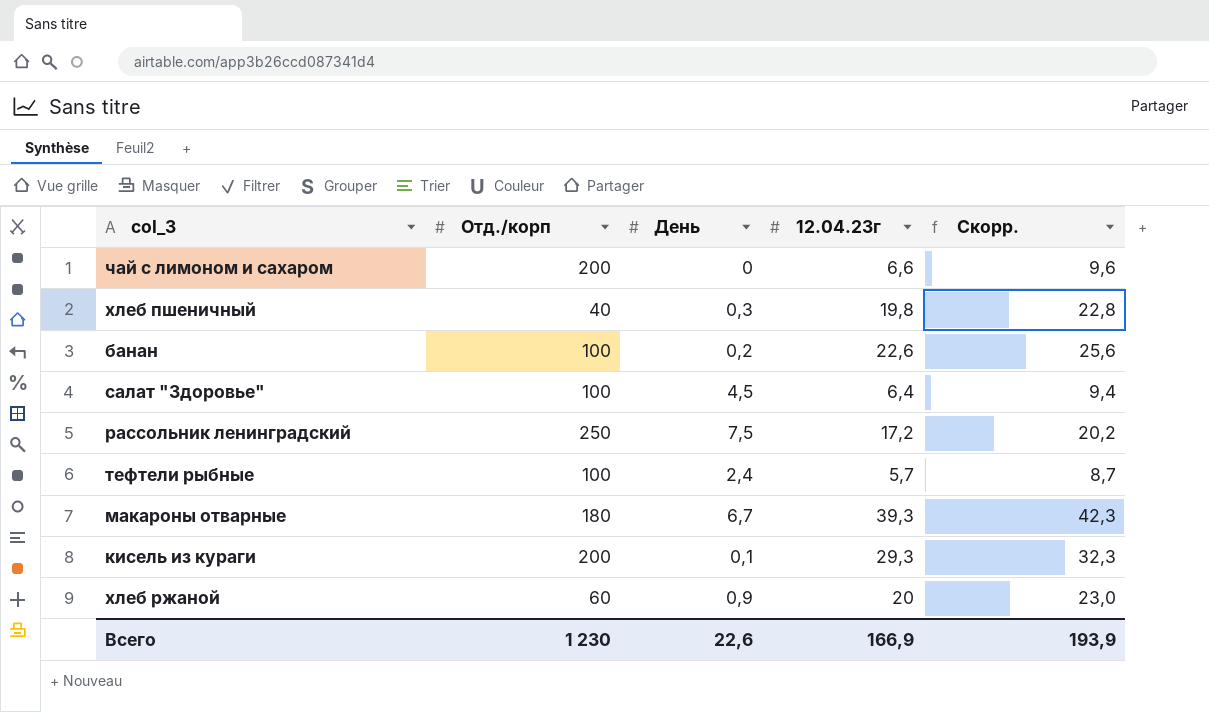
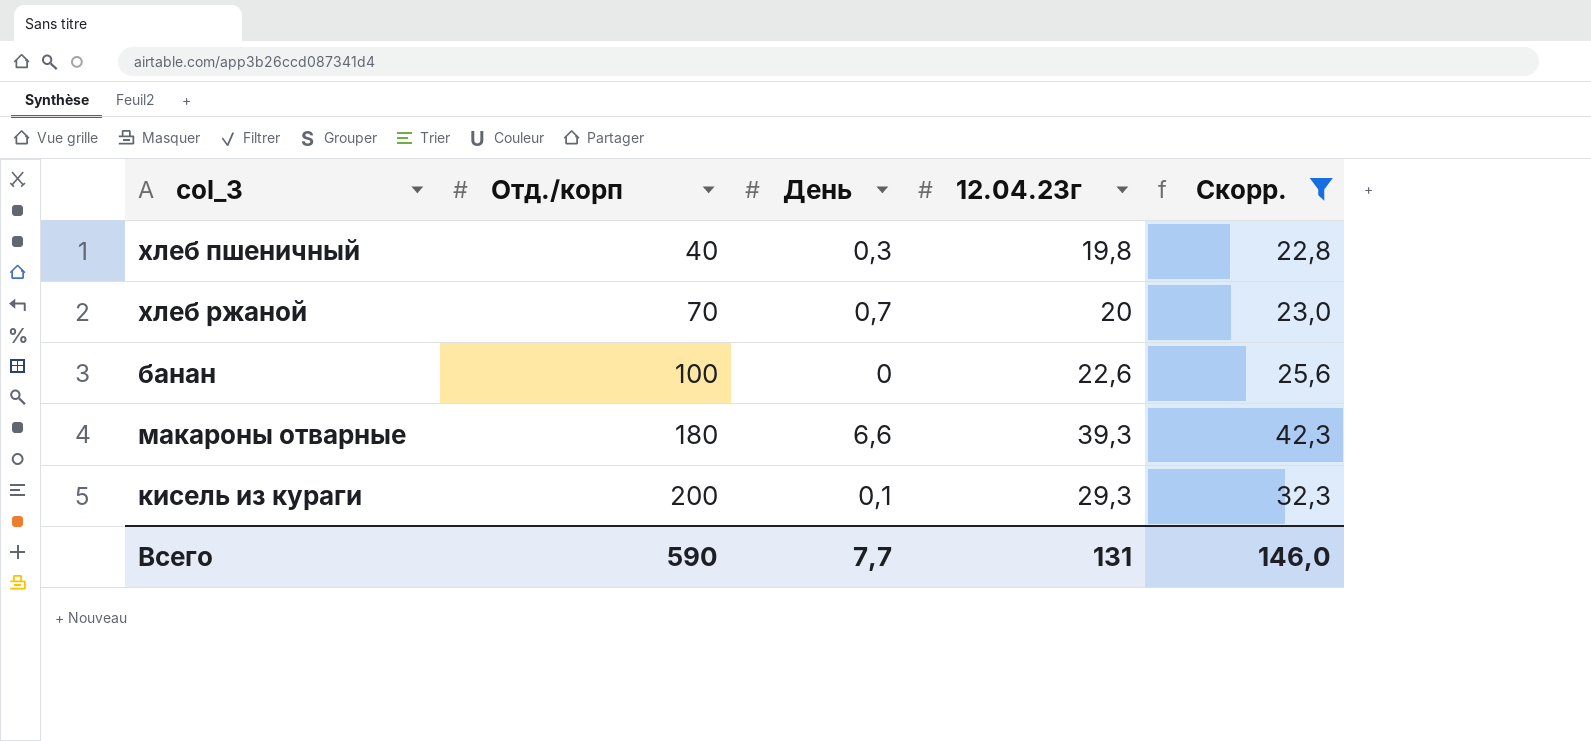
filter: none -> Скорр. >= 22,8
row order: none -> Отд./корп ascending
хлеб ржаной | Отд./корп: 60 -> 70
хлеб ржаной | День: 0,9 -> 0,7
банан | День: 0,2 -> 0
макароны отварные | День: 6,7 -> 6,6
Всего | Отд./корп: 1 230 -> 590
Всего | День: 22,6 -> 7,7
Всего | 12.04.23г: 166,9 -> 131
Всего | Скорр.: 193,9 -> 146,0

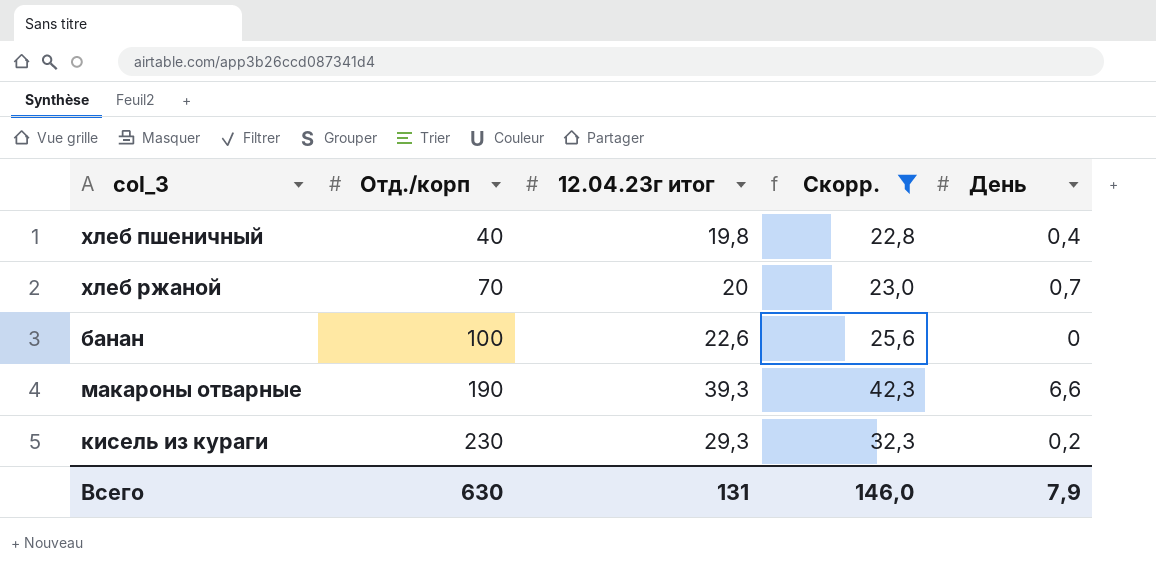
column name: 12.04.23г -> 12.04.23г итог
column День | position: 3 -> 5
хлеб пшеничный | День: 0,3 -> 0,4
макароны отварные | Отд./корп: 180 -> 190
кисель из кураги | Отд./корп: 200 -> 230
кисель из кураги | День: 0,1 -> 0,2
Всего | Отд./корп: 590 -> 630
Всего | День: 7,7 -> 7,9

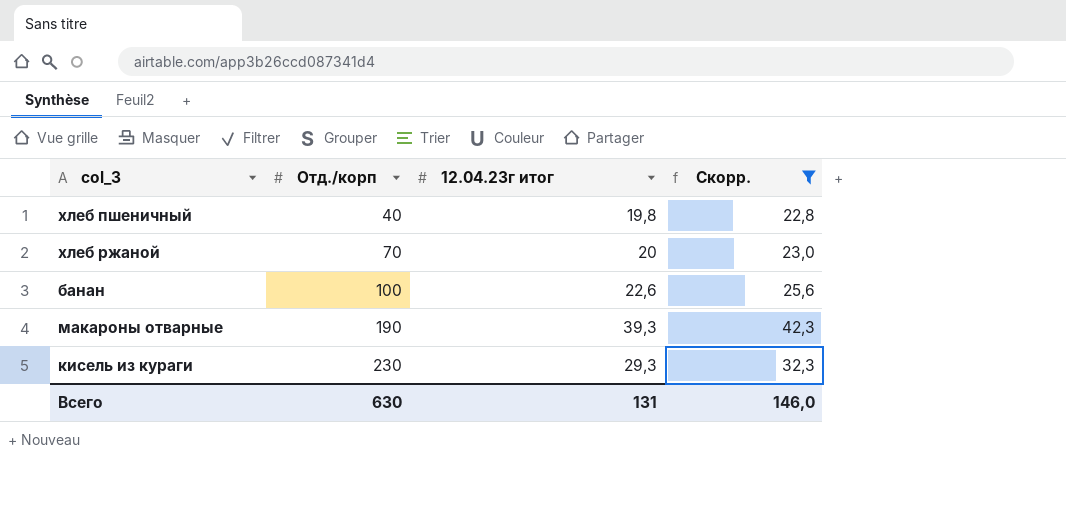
column День | position: 5 -> none

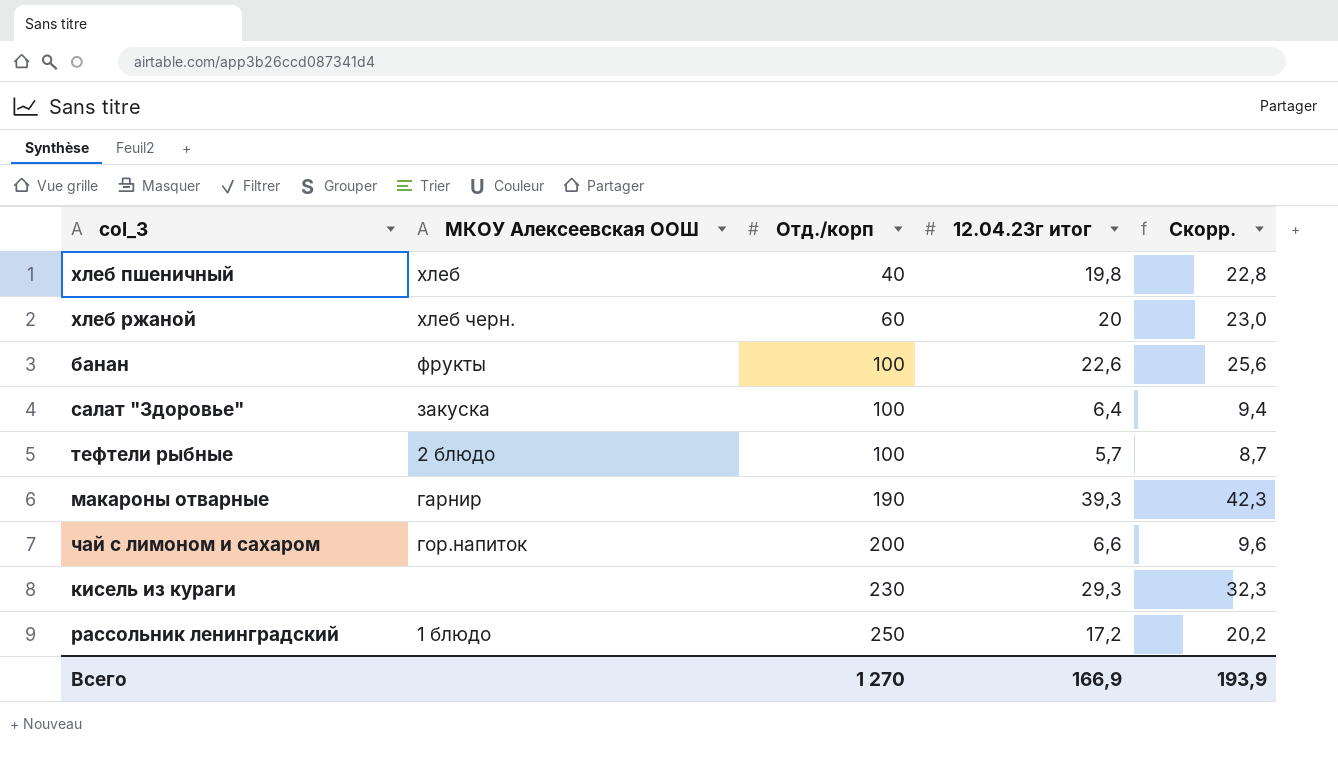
filter: Скорр. >= 22,8 -> none
column МКОУ Алексеевская ООШ | position: none -> 2
хлеб ржаной | Отд./корп: 70 -> 60
Всего | Отд./корп: 630 -> 1 270
Всего | 12.04.23г итог: 131 -> 166,9
Всего | Скорр.: 146,0 -> 193,9

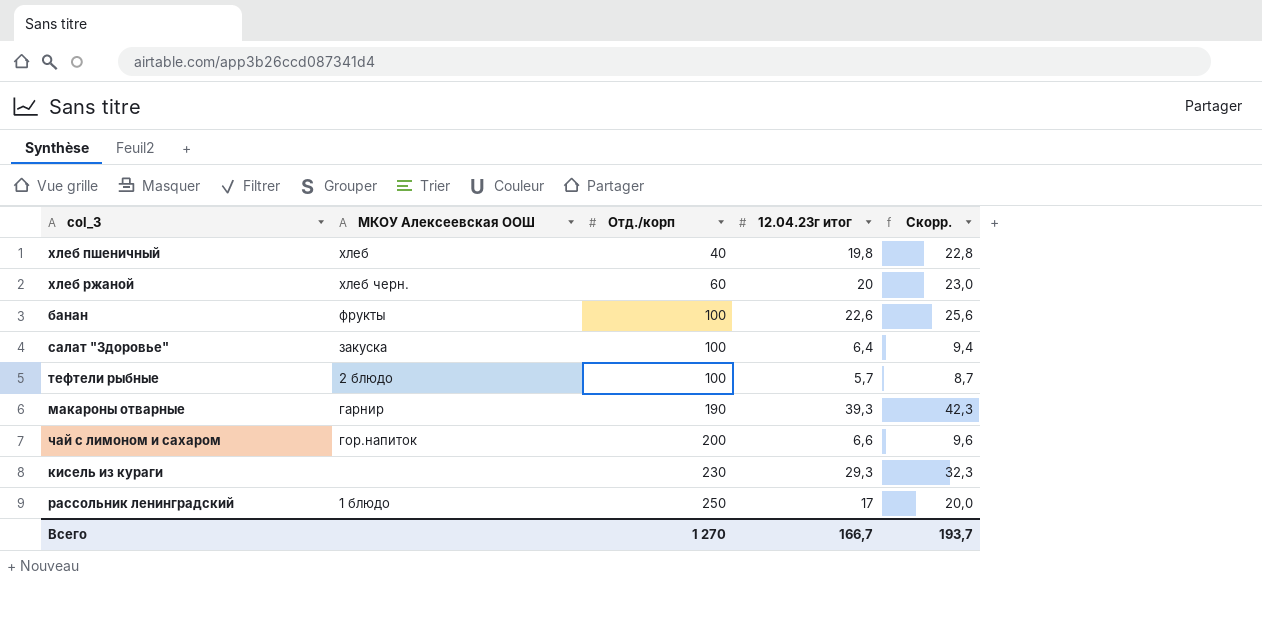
рассольник ленинградский | 12.04.23г итог: 17,2 -> 17
рассольник ленинградский | Скорр.: 20,2 -> 20,0
Всего | 12.04.23г итог: 166,9 -> 166,7
Всего | Скорр.: 193,9 -> 193,7

